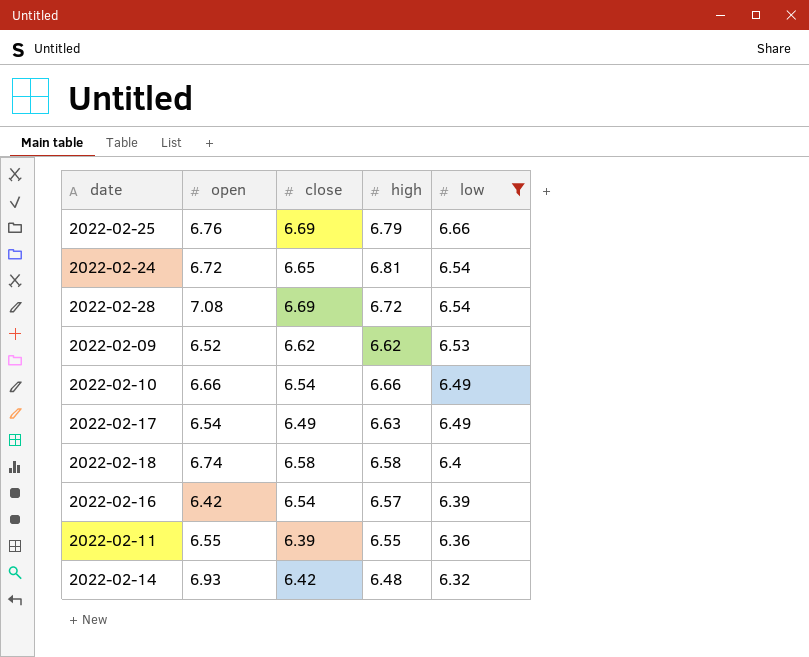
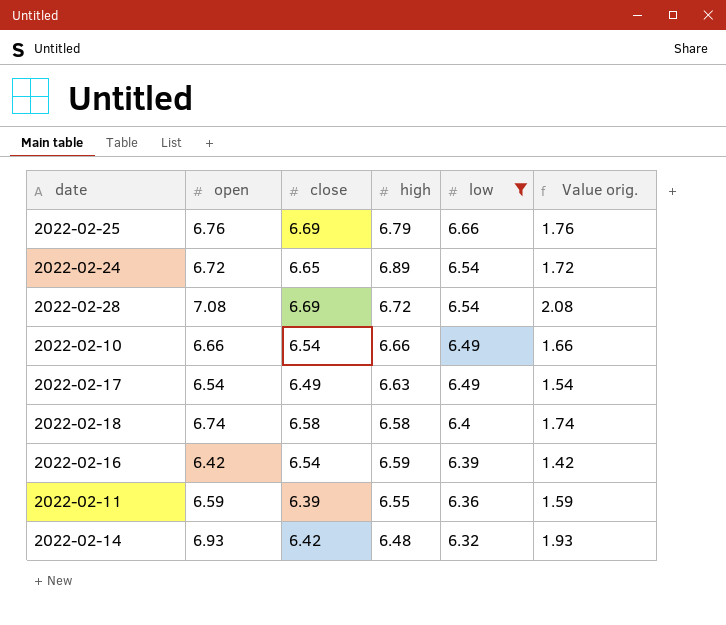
column Value orig. | formula: none -> [open] - 5
row 2022-02-09: 6.52 | 6.62 | 6.62 | 6.53 -> none
2022-02-24 | high: 6.81 -> 6.89
2022-02-16 | high: 6.57 -> 6.59
2022-02-11 | open: 6.55 -> 6.59

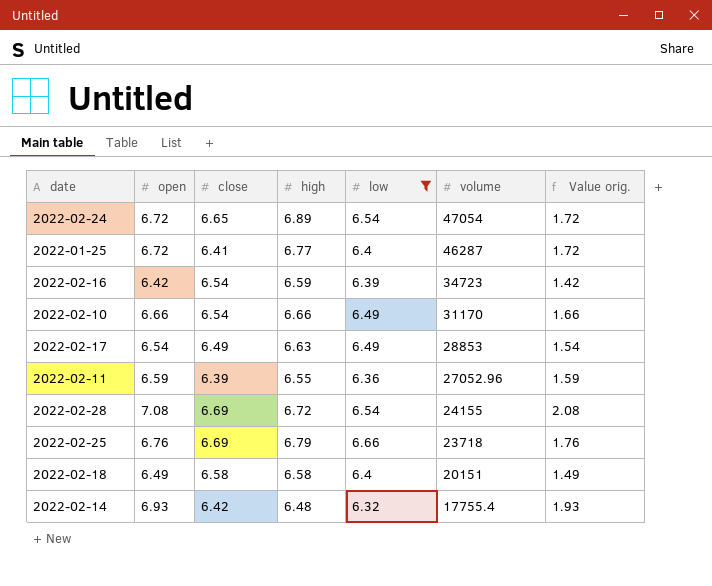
row order: low descending -> volume descending
column volume | position: none -> 6
row 2022-01-25: none -> 6.72 | 6.41 | 6.77 | 6.4 | 46287 | 1.72
2022-02-18 | open: 6.74 -> 6.49
2022-02-18 | Value orig.: 1.74 -> 1.49

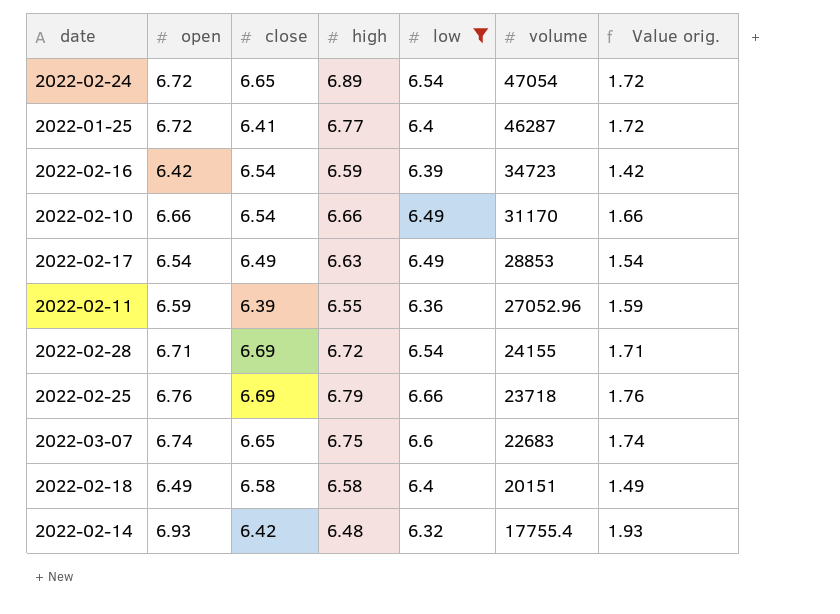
2022-02-28 | open: 7.08 -> 6.71
2022-02-28 | Value orig.: 2.08 -> 1.71
row 2022-03-07: none -> 6.74 | 6.65 | 6.75 | 6.6 | 22683 | 1.74

